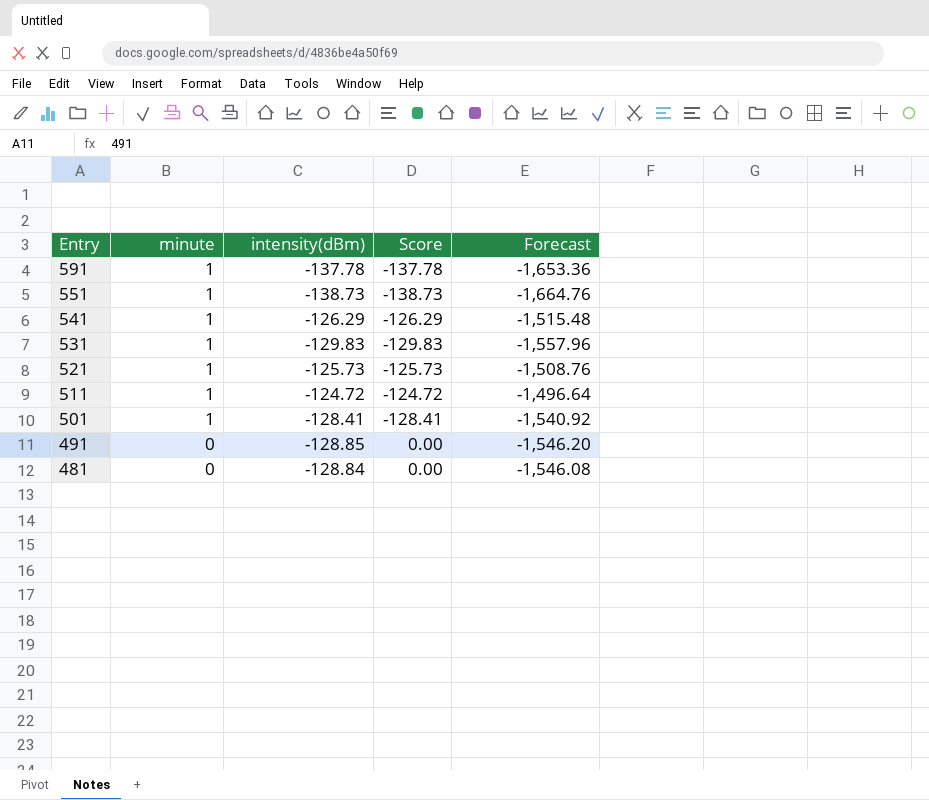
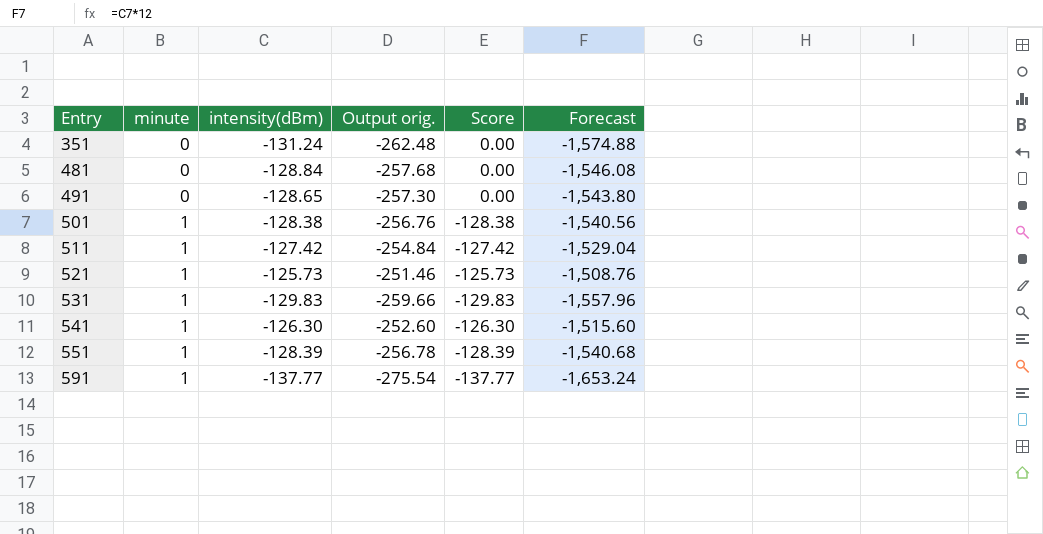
row order: Entry descending -> Entry ascending
column Output orig. | formula: none -> [intensity(dBm)] * 2
row 351: none -> 0 | -131.24 | -262.48 | 0.00 | -1,574.88
491 | intensity(dBm): -128.85 -> -128.65
491 | Forecast: -1,546.20 -> -1,543.80
501 | intensity(dBm): -128.41 -> -128.38
501 | Score: -128.41 -> -128.38
501 | Forecast: -1,540.92 -> -1,540.56
511 | intensity(dBm): -124.72 -> -127.42
511 | Score: -124.72 -> -127.42
511 | Forecast: -1,496.64 -> -1,529.04
541 | intensity(dBm): -126.29 -> -126.30
541 | Score: -126.29 -> -126.30
541 | Forecast: -1,515.48 -> -1,515.60
551 | intensity(dBm): -138.73 -> -128.39
551 | Score: -138.73 -> -128.39
551 | Forecast: -1,664.76 -> -1,540.68
591 | intensity(dBm): -137.78 -> -137.77
591 | Score: -137.78 -> -137.77
591 | Forecast: -1,653.36 -> -1,653.24

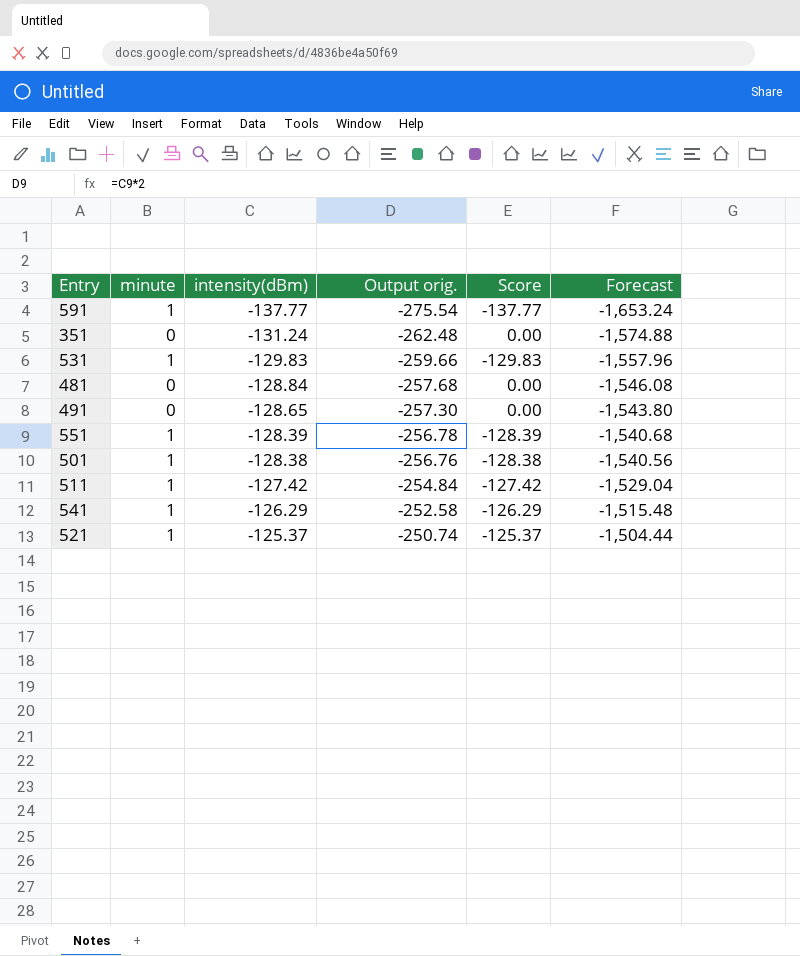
row order: Entry ascending -> intensity(dBm) ascending
541 | intensity(dBm): -126.30 -> -126.29
541 | Output orig.: -252.60 -> -252.58
541 | Score: -126.30 -> -126.29
541 | Forecast: -1,515.60 -> -1,515.48
521 | intensity(dBm): -125.73 -> -125.37
521 | Output orig.: -251.46 -> -250.74
521 | Score: -125.73 -> -125.37
521 | Forecast: -1,508.76 -> -1,504.44

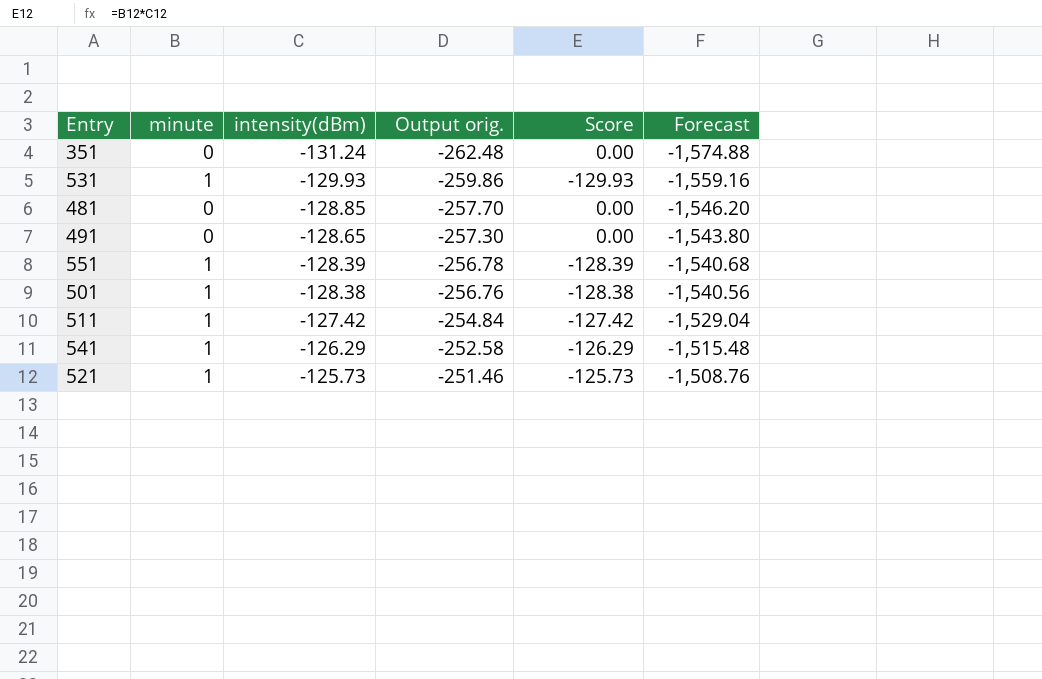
row 591: 1 | -137.77 | -275.54 | -137.77 | -1,653.24 -> none
531 | intensity(dBm): -129.83 -> -129.93
531 | Output orig.: -259.66 -> -259.86
531 | Score: -129.83 -> -129.93
531 | Forecast: -1,557.96 -> -1,559.16
481 | intensity(dBm): -128.84 -> -128.85
481 | Output orig.: -257.68 -> -257.70
481 | Forecast: -1,546.08 -> -1,546.20
521 | intensity(dBm): -125.37 -> -125.73
521 | Output orig.: -250.74 -> -251.46
521 | Score: -125.37 -> -125.73
521 | Forecast: -1,504.44 -> -1,508.76

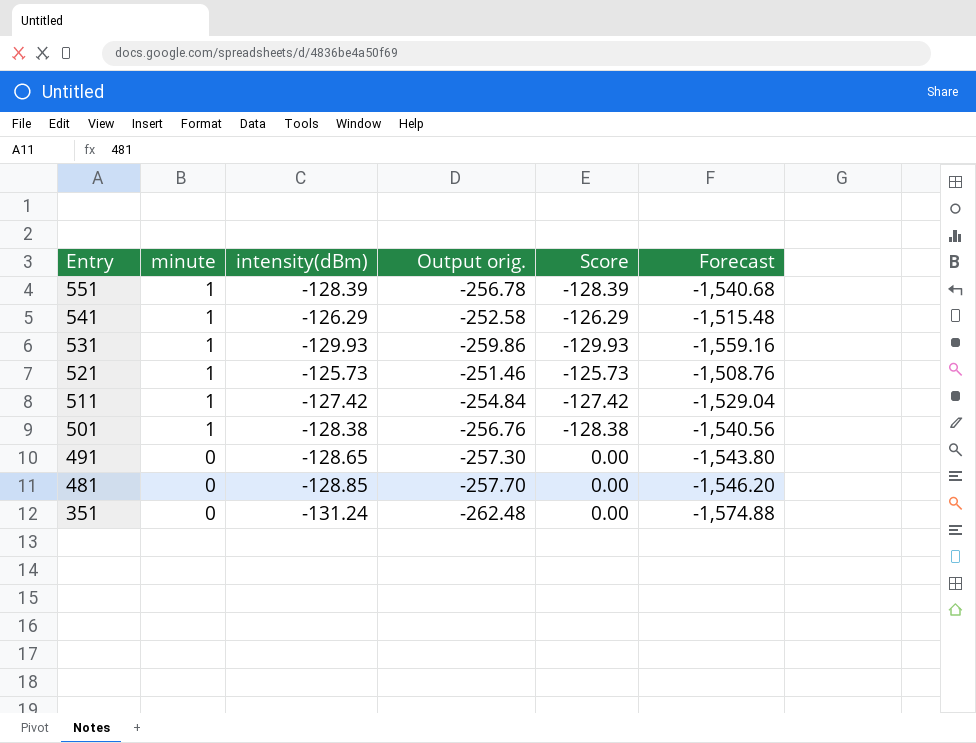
row order: intensity(dBm) ascending -> Entry descending

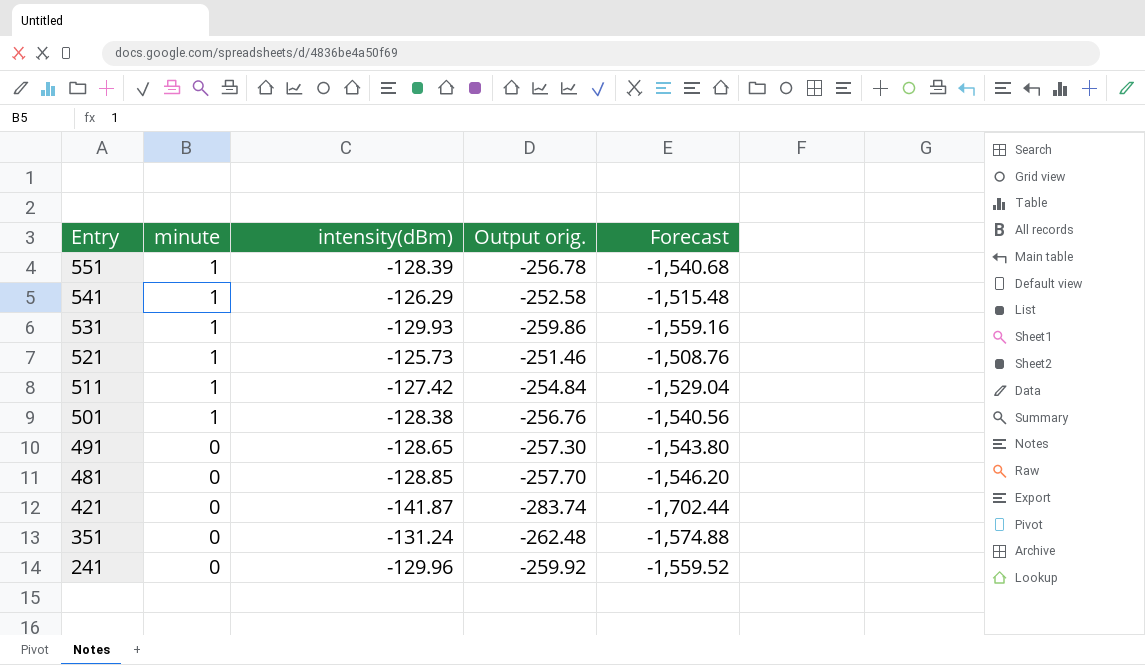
column Score | formula: [minute] * [intensity(dBm)] -> none
row 421: none -> 0 | -141.87 | -283.74 | -1,702.44
row 241: none -> 0 | -129.96 | -259.92 | -1,559.52

